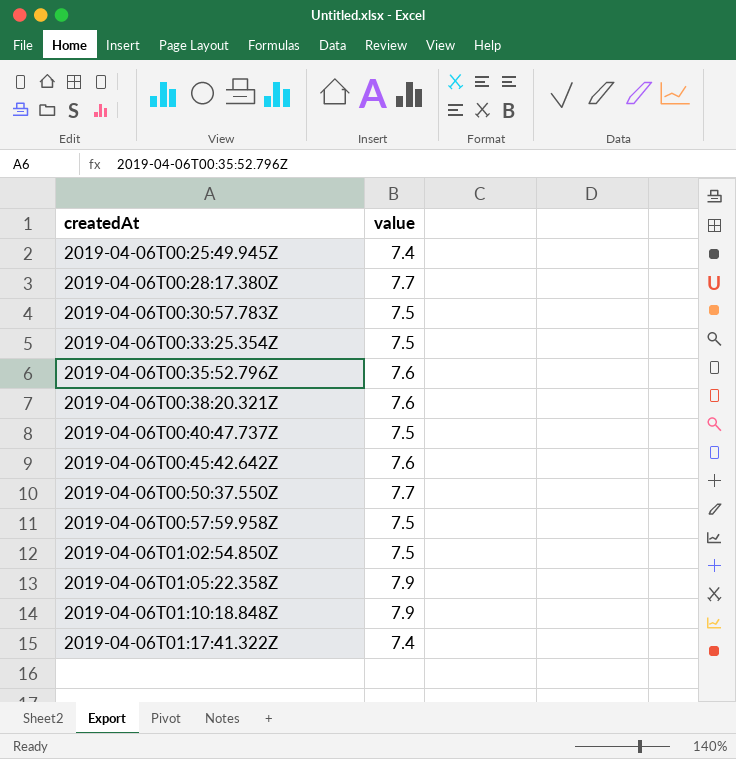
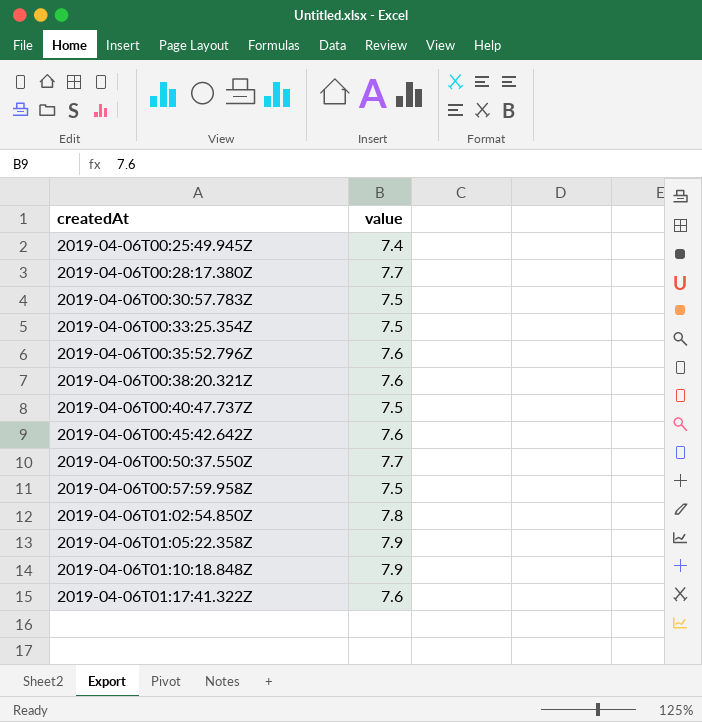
2019-04-06T01:02:54.850Z | value: 7.5 -> 7.8
2019-04-06T01:17:41.322Z | value: 7.4 -> 7.6

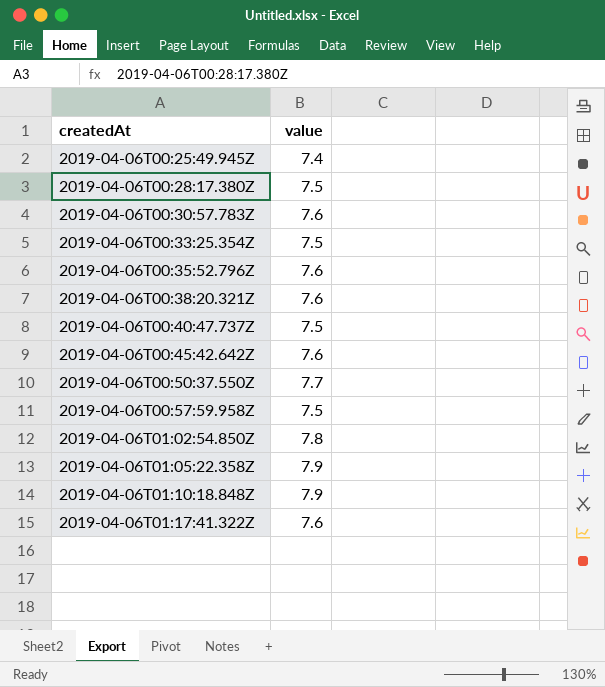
2019-04-06T00:28:17.380Z | value: 7.7 -> 7.5
2019-04-06T00:30:57.783Z | value: 7.5 -> 7.6

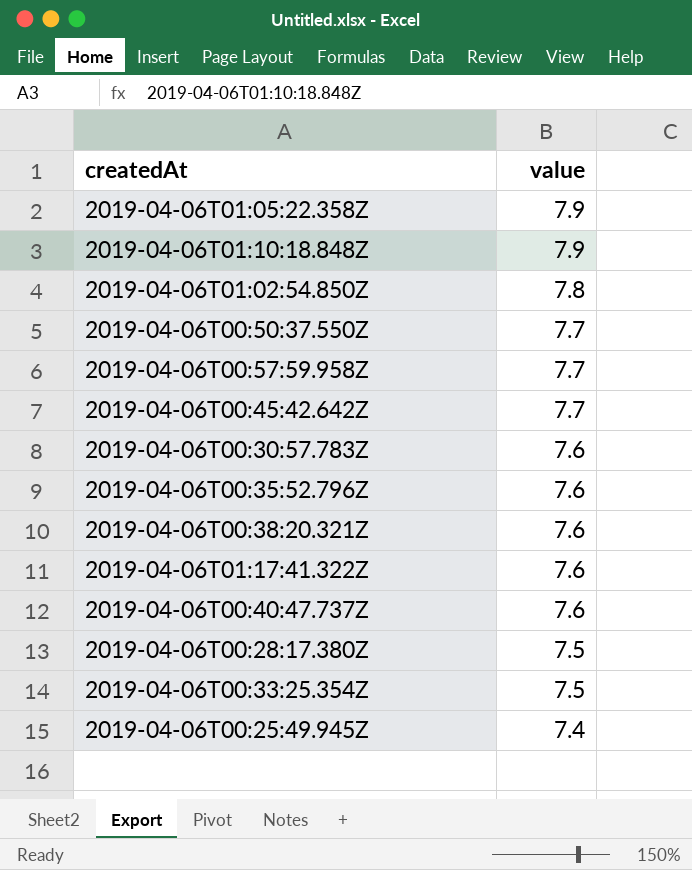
row order: createdAt ascending -> value descending
2019-04-06T00:57:59.958Z | value: 7.5 -> 7.7
2019-04-06T00:45:42.642Z | value: 7.6 -> 7.7
2019-04-06T00:40:47.737Z | value: 7.5 -> 7.6

